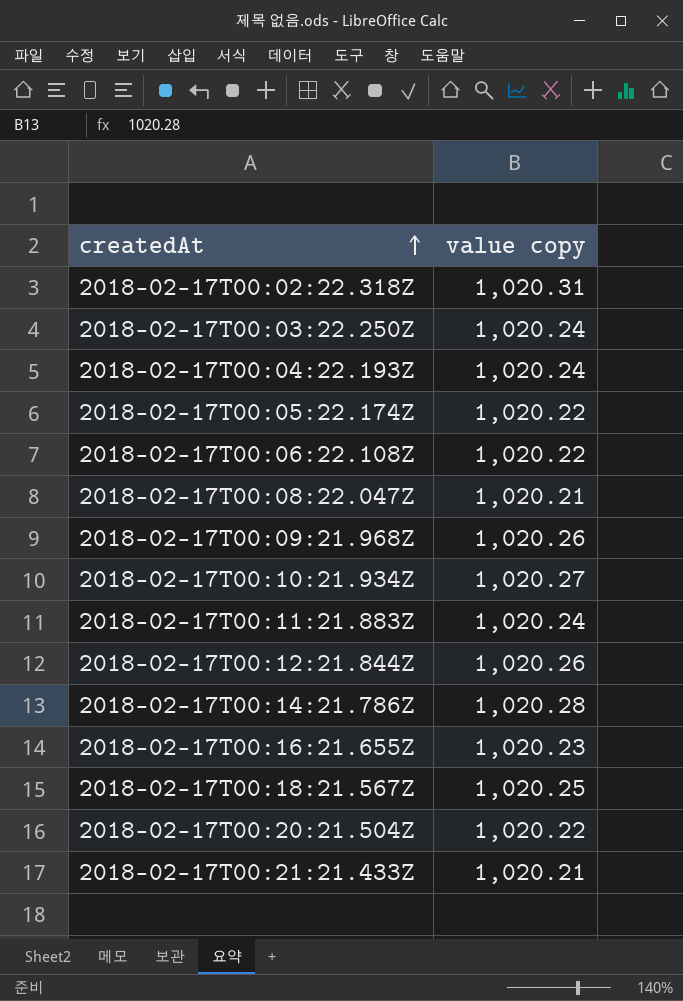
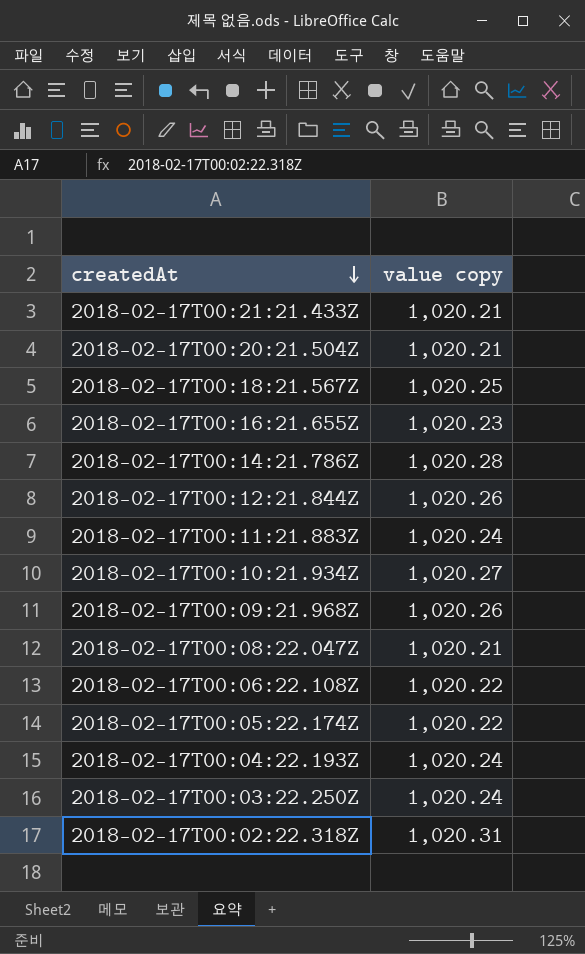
row order: createdAt ascending -> createdAt descending
2018-02-17T00:20:21.504Z | value copy: 1,020.22 -> 1,020.21

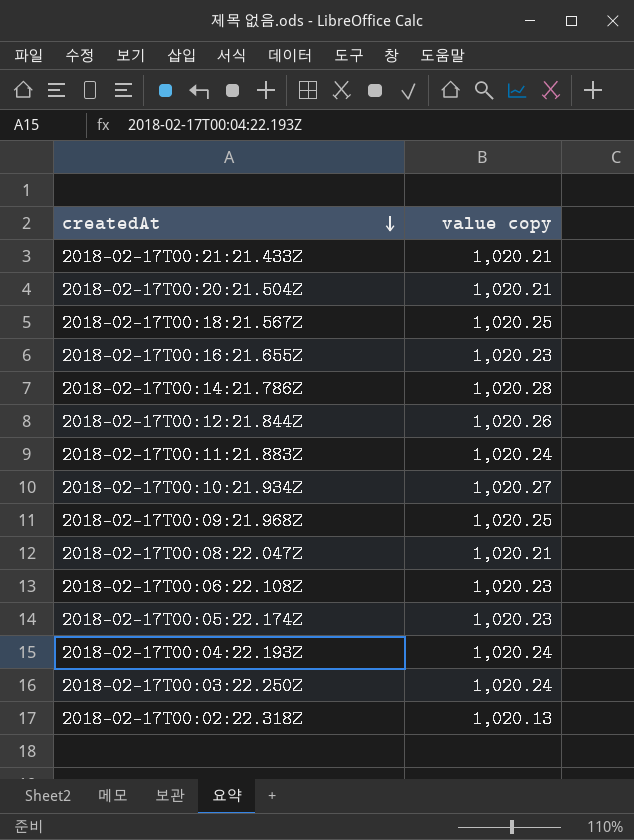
2018-02-17T00:09:21.968Z | value copy: 1,020.26 -> 1,020.25
2018-02-17T00:06:22.108Z | value copy: 1,020.22 -> 1,020.23
2018-02-17T00:05:22.174Z | value copy: 1,020.22 -> 1,020.23
2018-02-17T00:02:22.318Z | value copy: 1,020.31 -> 1,020.13

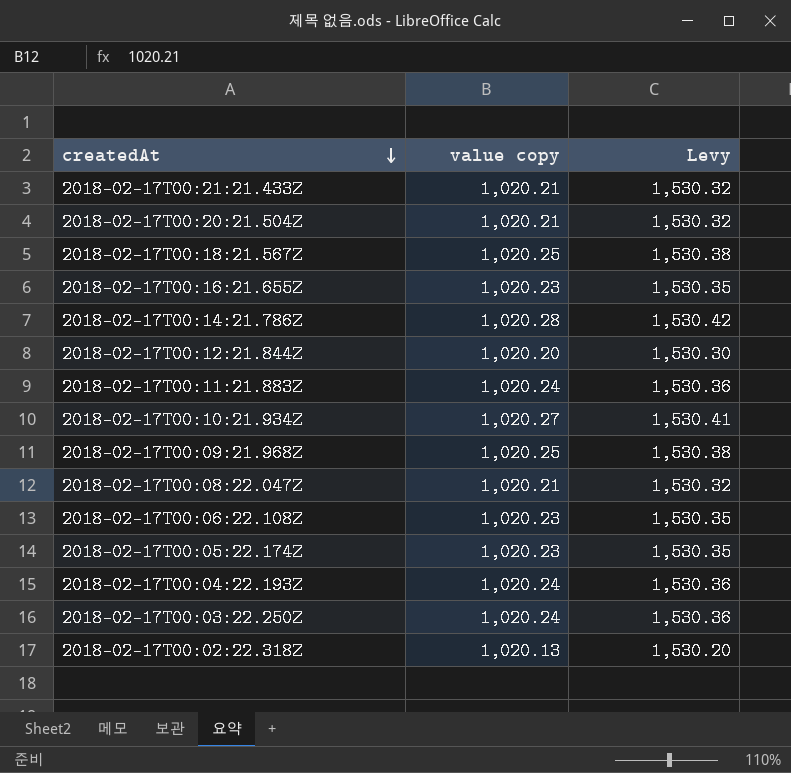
column Levy | formula: none -> [value copy] * 1.5
2018-02-17T00:12:21.844Z | value copy: 1,020.26 -> 1,020.20

